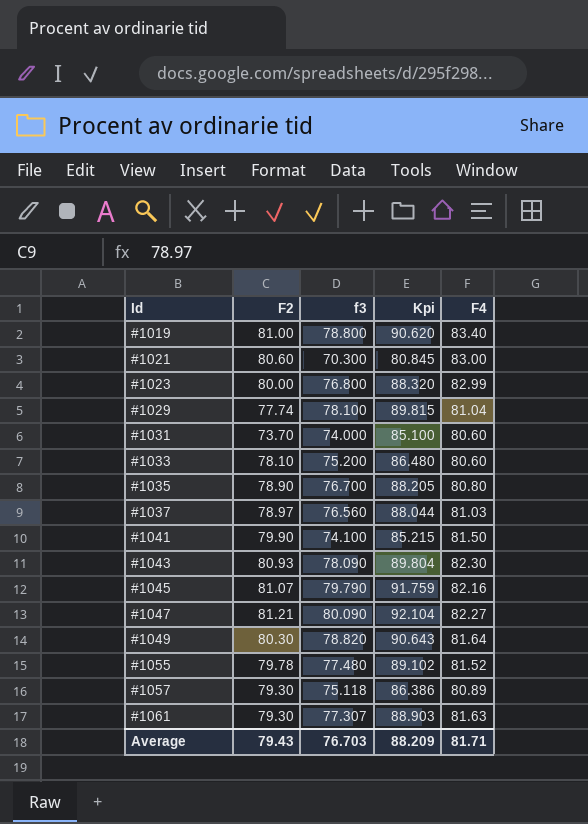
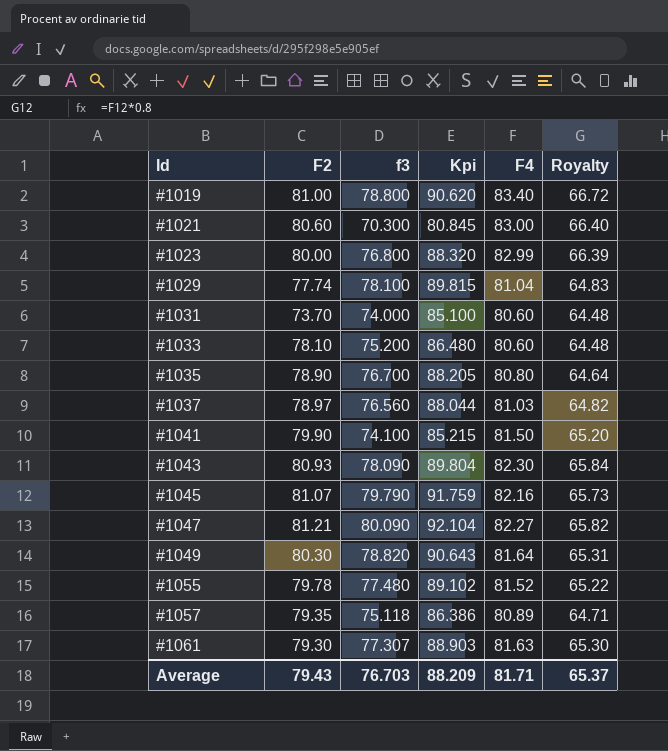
column Royalty | formula: none -> [F4] * 0.8
#1057 | F2: 79.30 -> 79.35

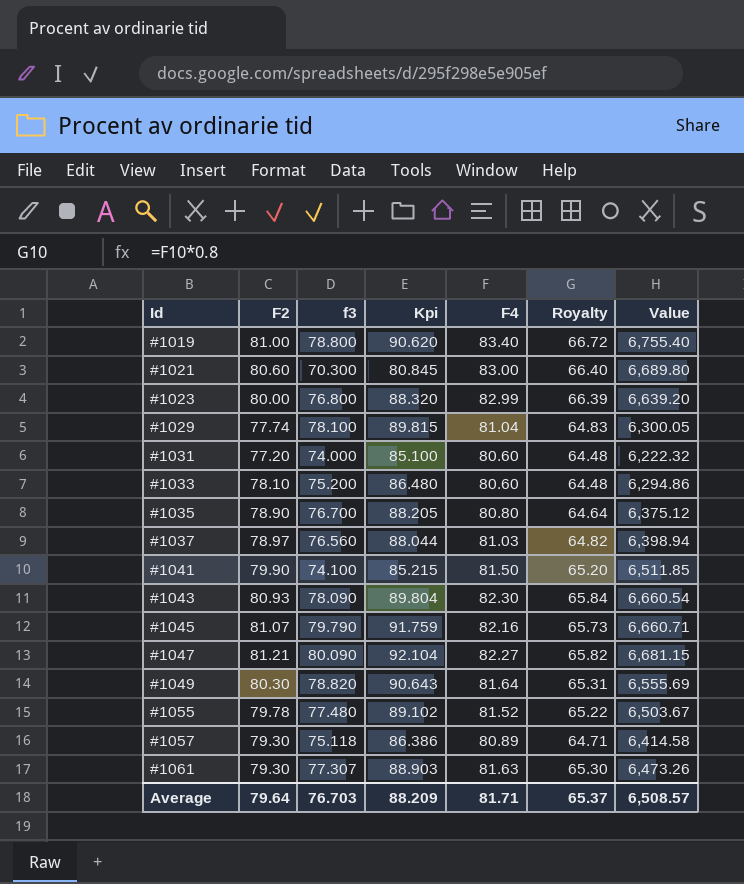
column Value | formula: none -> [F2] * [F4]
#1031 | F2: 73.70 -> 77.20
#1057 | F2: 79.35 -> 79.30
Average | F2: 79.43 -> 79.64

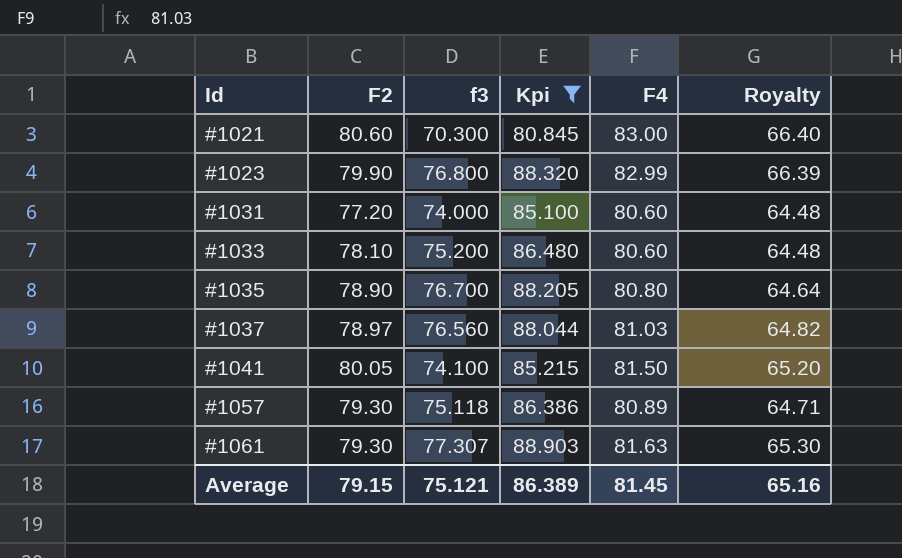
filter: none -> Kpi <= 88.903
column Value | formula: [F2] * [F4] -> none
#1023 | F2: 80.00 -> 79.90
#1041 | F2: 79.90 -> 80.05
Average | F2: 79.64 -> 79.15
Average | f3: 76.703 -> 75.121
Average | Kpi: 88.209 -> 86.389
Average | F4: 81.71 -> 81.45
Average | Royalty: 65.37 -> 65.16

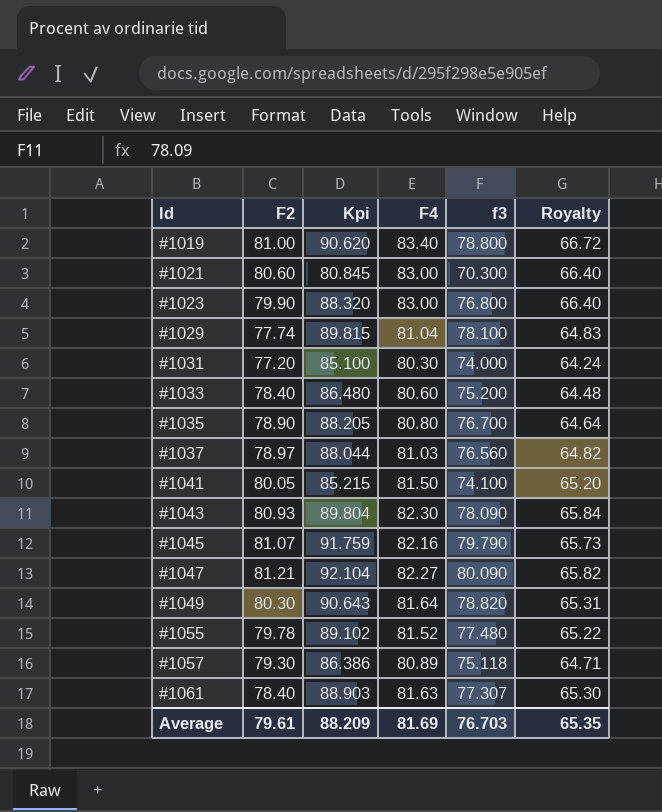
filter: Kpi <= 88.903 -> none
column f3 | position: 3 -> 5
#1023 | F4: 82.99 -> 83.00
#1023 | Royalty: 66.39 -> 66.40
#1031 | F4: 80.60 -> 80.30
#1031 | Royalty: 64.48 -> 64.24
#1033 | F2: 78.10 -> 78.40
#1061 | F2: 79.30 -> 78.40
Average | F2: 79.15 -> 79.61
Average | Kpi: 86.389 -> 88.209
Average | F4: 81.45 -> 81.69
Average | f3: 75.121 -> 76.703
Average | Royalty: 65.16 -> 65.35

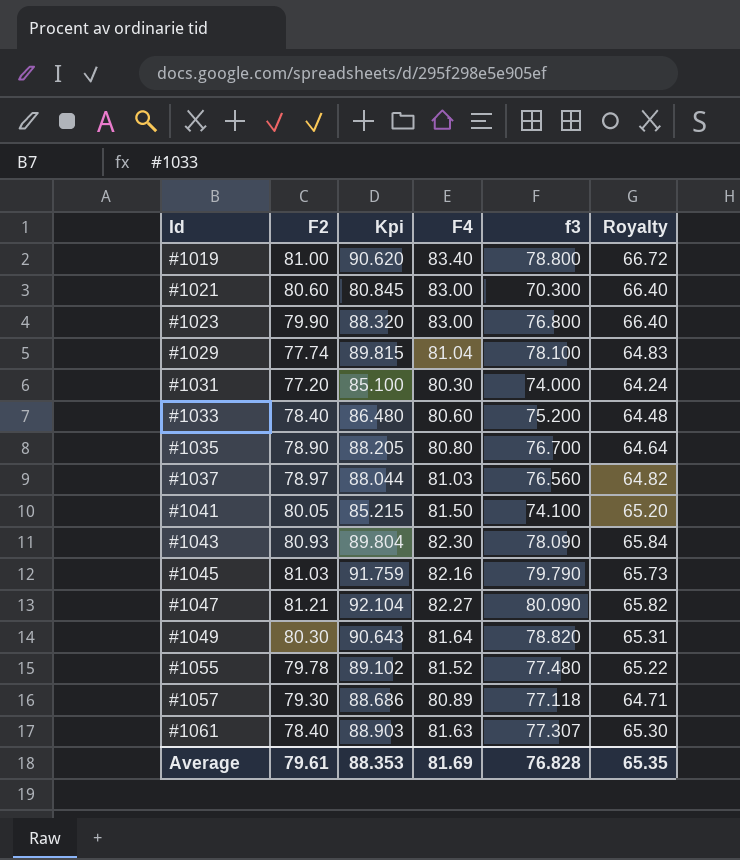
#1045 | F2: 81.07 -> 81.03
#1057 | Kpi: 86.386 -> 88.686
#1057 | f3: 75.118 -> 77.118
Average | Kpi: 88.209 -> 88.353
Average | f3: 76.703 -> 76.828

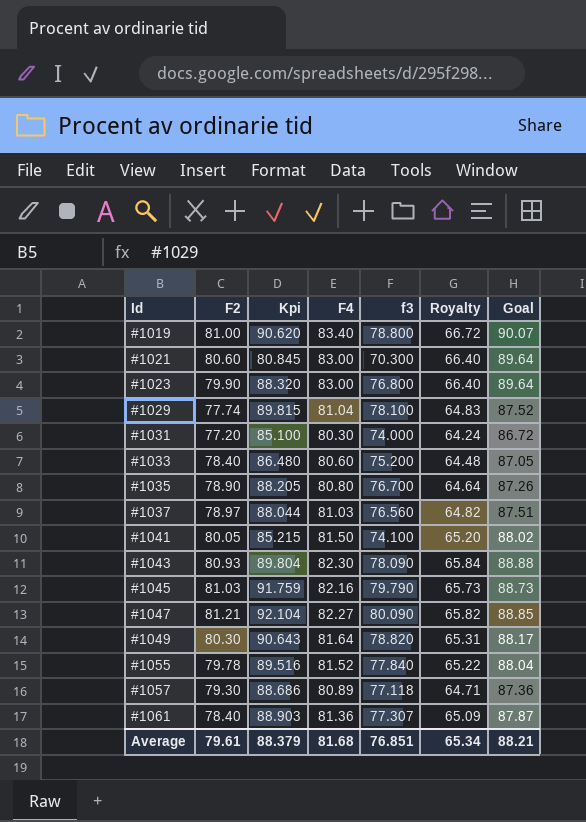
column Goal | formula: none -> [F4] * 1.08
#1055 | Kpi: 89.102 -> 89.516
#1055 | f3: 77.480 -> 77.840
#1061 | F4: 81.63 -> 81.36
#1061 | Royalty: 65.30 -> 65.09
Average | Kpi: 88.353 -> 88.379
Average | F4: 81.69 -> 81.68
Average | f3: 76.828 -> 76.851
Average | Royalty: 65.35 -> 65.34

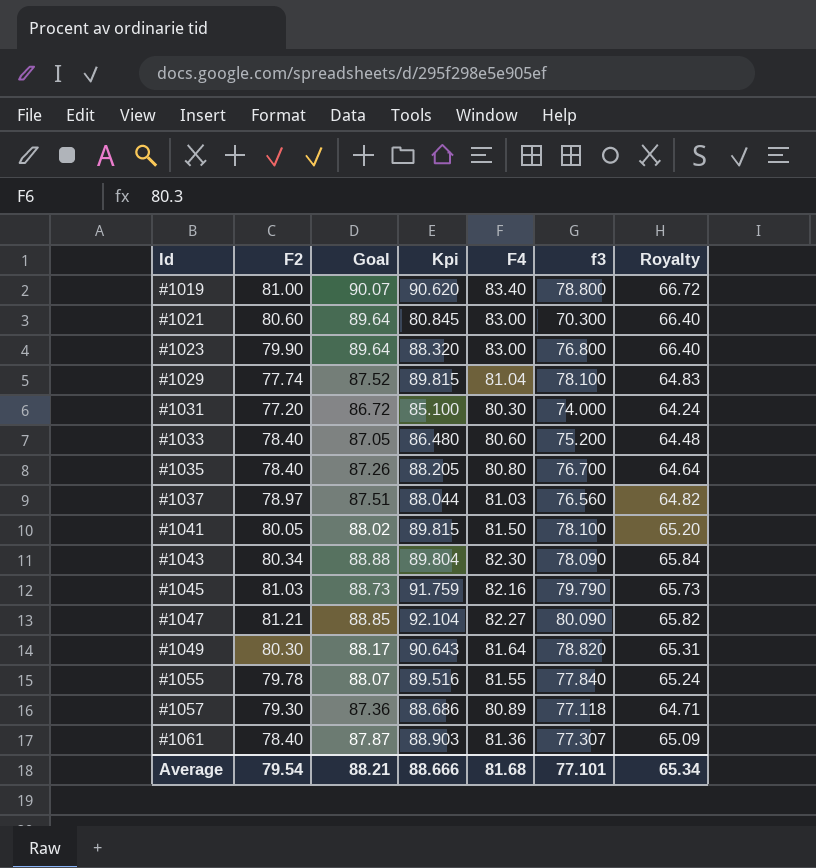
column Goal | position: 7 -> 3
#1035 | F2: 78.90 -> 78.40
#1041 | Kpi: 85.215 -> 89.815
#1041 | f3: 74.100 -> 78.100
#1043 | F2: 80.93 -> 80.34
#1055 | Goal: 88.04 -> 88.07
#1055 | F4: 81.52 -> 81.55
#1055 | Royalty: 65.22 -> 65.24
Average | F2: 79.61 -> 79.54
Average | Kpi: 88.379 -> 88.666
Average | f3: 76.851 -> 77.101

